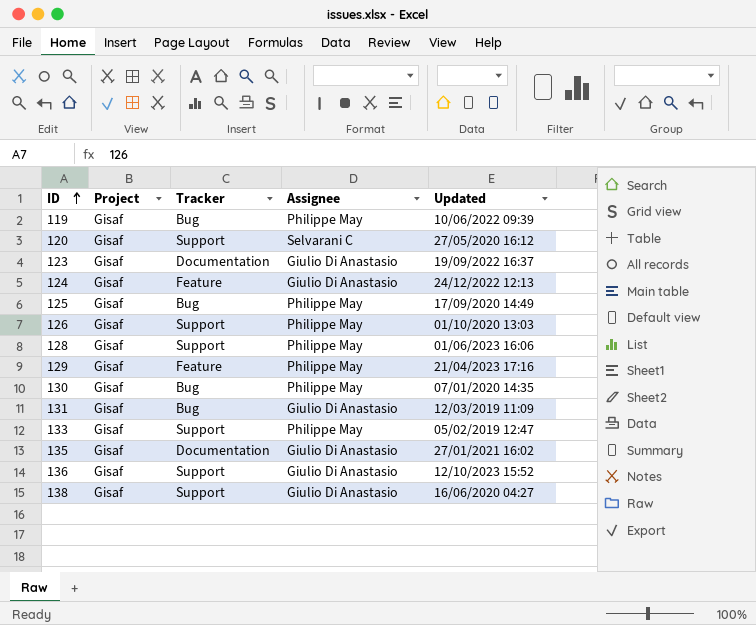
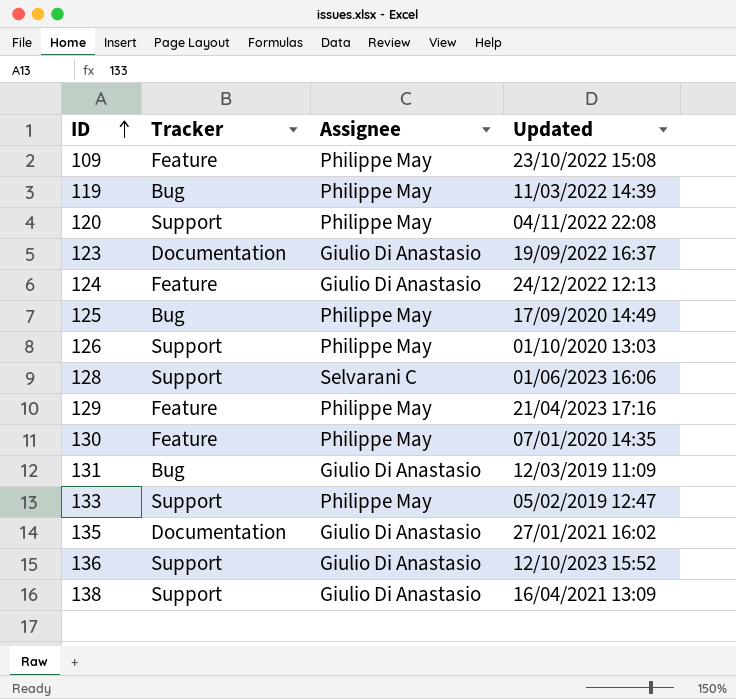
column Project | position: 2 -> none
row 109: none -> Feature | Philippe May | 23/10/2022 15:08
119 | Updated: 10/06/2022 09:39 -> 11/03/2022 14:39
120 | Assignee: Selvarani C -> Philippe May
120 | Updated: 27/05/2020 16:12 -> 04/11/2022 22:08
128 | Assignee: Philippe May -> Selvarani C
130 | Tracker: Bug -> Feature
138 | Updated: 16/06/2020 04:27 -> 16/04/2021 13:09

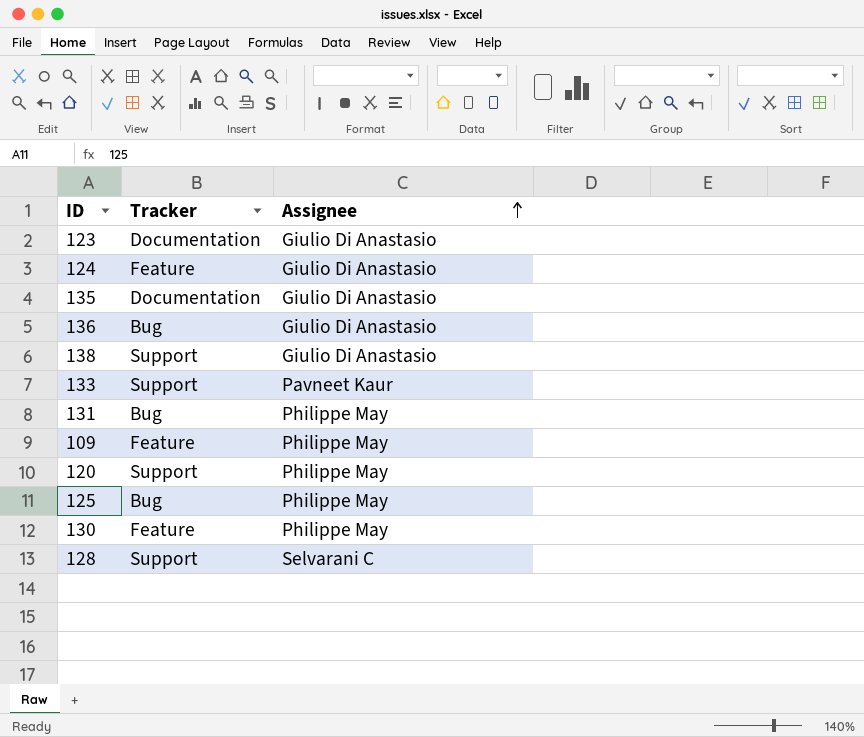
row order: ID ascending -> Assignee ascending
column Updated | position: 4 -> none
row 119: Bug | Philippe May | 11/03/2022 14:39 -> none
row 126: Support | Philippe May | 01/10/2020 13:03 -> none
row 129: Feature | Philippe May | 21/04/2023 17:16 -> none
136 | Tracker: Support -> Bug
133 | Assignee: Philippe May -> Pavneet Kaur
131 | Assignee: Giulio Di Anastasio -> Philippe May

